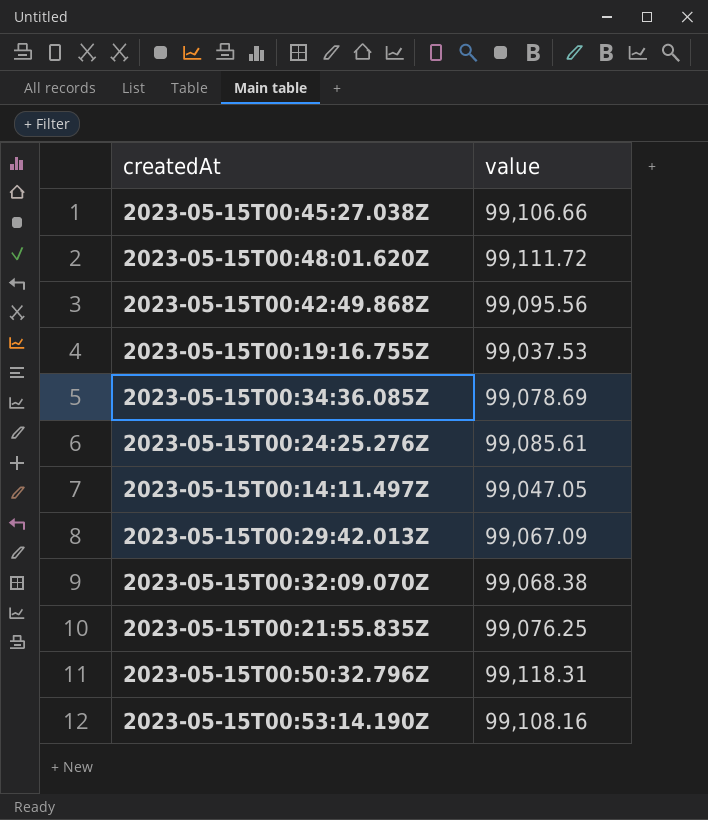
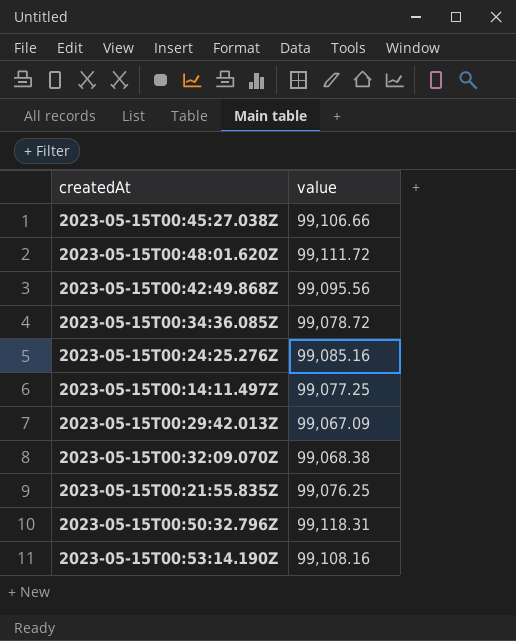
row 2023-05-15T00:19:16.755Z: 99,037.53 -> none
2023-05-15T00:34:36.085Z | value: 99,078.69 -> 99,078.72
2023-05-15T00:24:25.276Z | value: 99,085.61 -> 99,085.16
2023-05-15T00:14:11.497Z | value: 99,047.05 -> 99,077.25

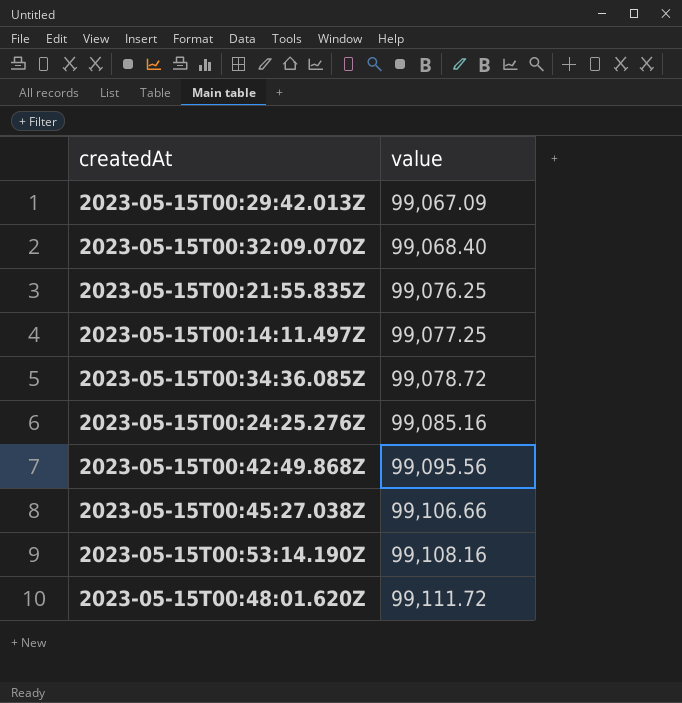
row order: none -> value ascending
row 2023-05-15T00:50:32.796Z: 99,118.31 -> none
2023-05-15T00:32:09.070Z | value: 99,068.38 -> 99,068.40

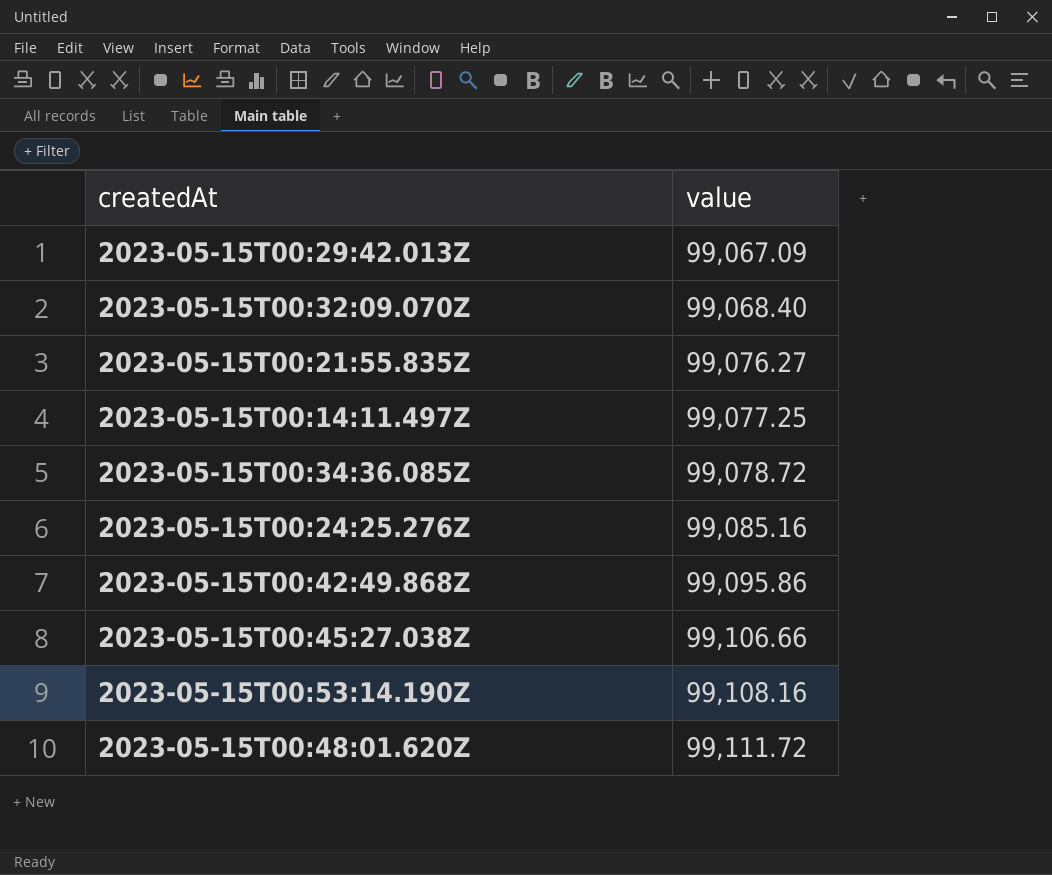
2023-05-15T00:21:55.835Z | value: 99,076.25 -> 99,076.27
2023-05-15T00:42:49.868Z | value: 99,095.56 -> 99,095.86

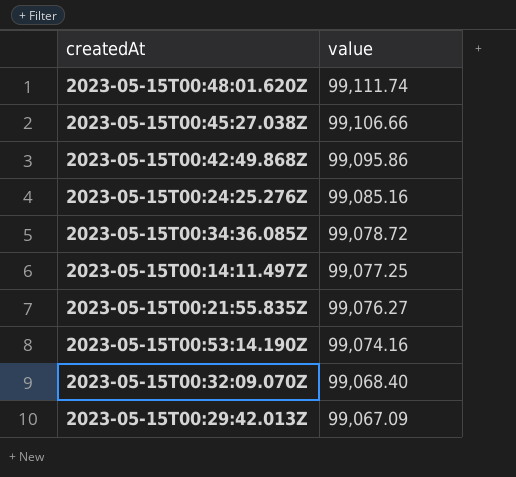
row order: value ascending -> value descending
2023-05-15T00:48:01.620Z | value: 99,111.72 -> 99,111.74
2023-05-15T00:53:14.190Z | value: 99,108.16 -> 99,074.16

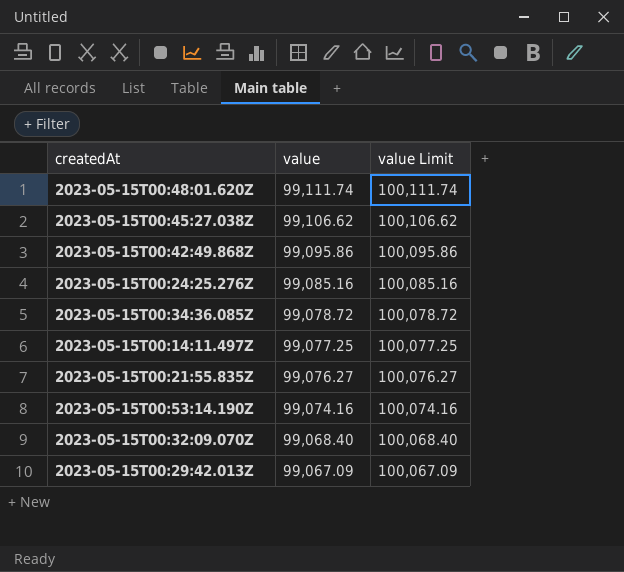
column value Limit | formula: none -> [value] + 1000
2023-05-15T00:45:27.038Z | value: 99,106.66 -> 99,106.62

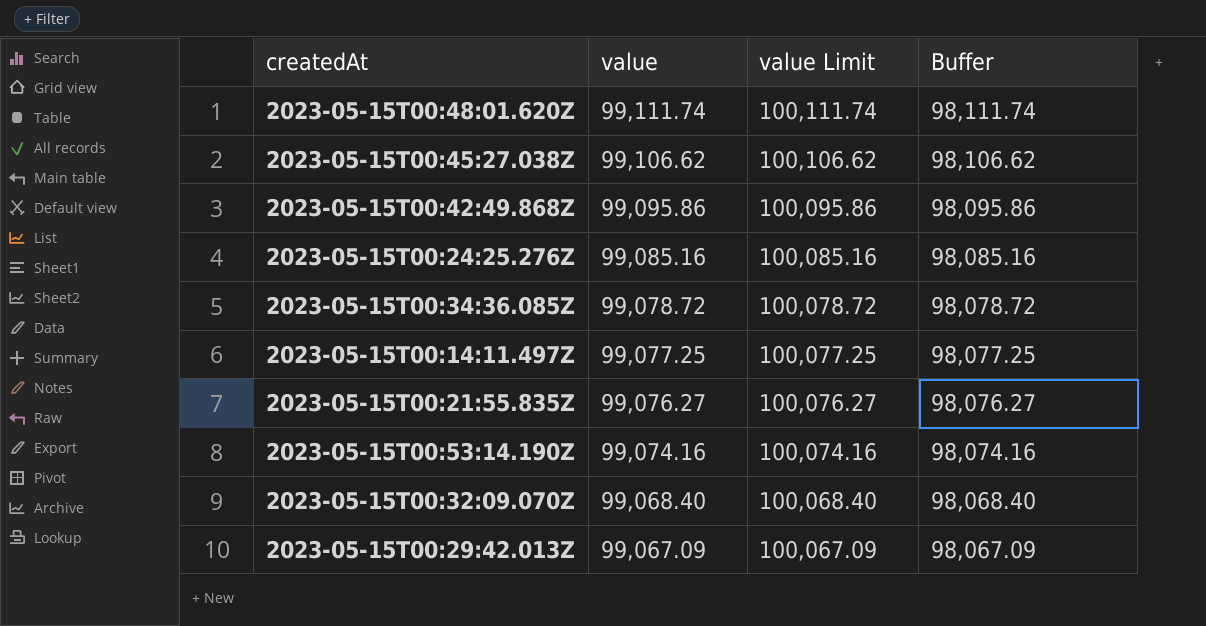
column Buffer | formula: none -> [value] - 1000

